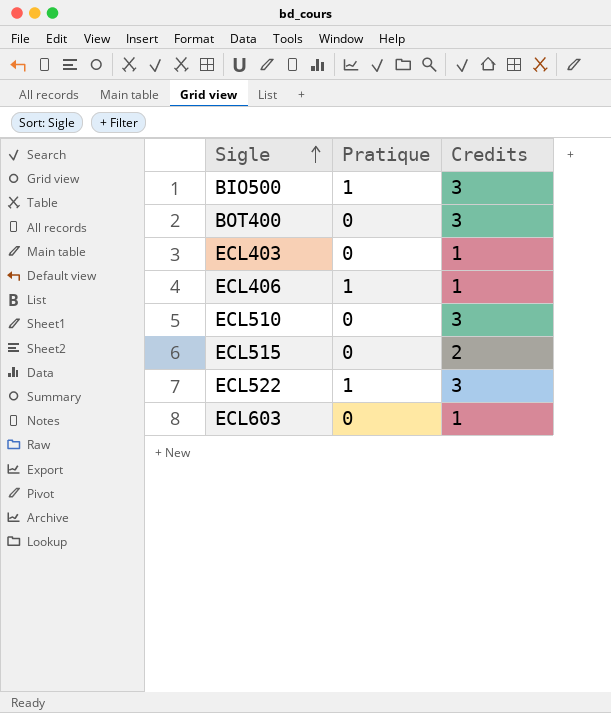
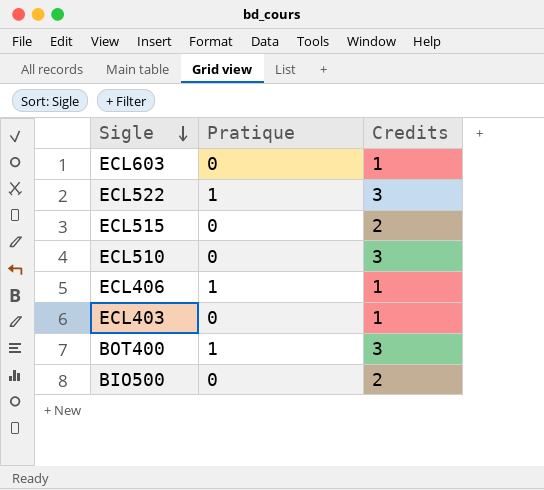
row order: Sigle ascending -> Sigle descending
BOT400 | Pratique: 0 -> 1
BIO500 | Pratique: 1 -> 0
BIO500 | Credits: 3 -> 2

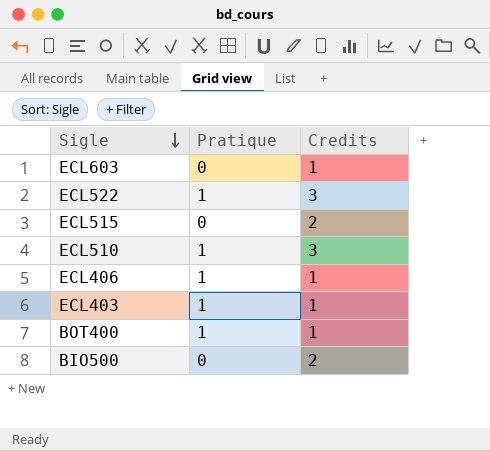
ECL510 | Pratique: 0 -> 1
ECL403 | Pratique: 0 -> 1
BOT400 | Credits: 3 -> 1

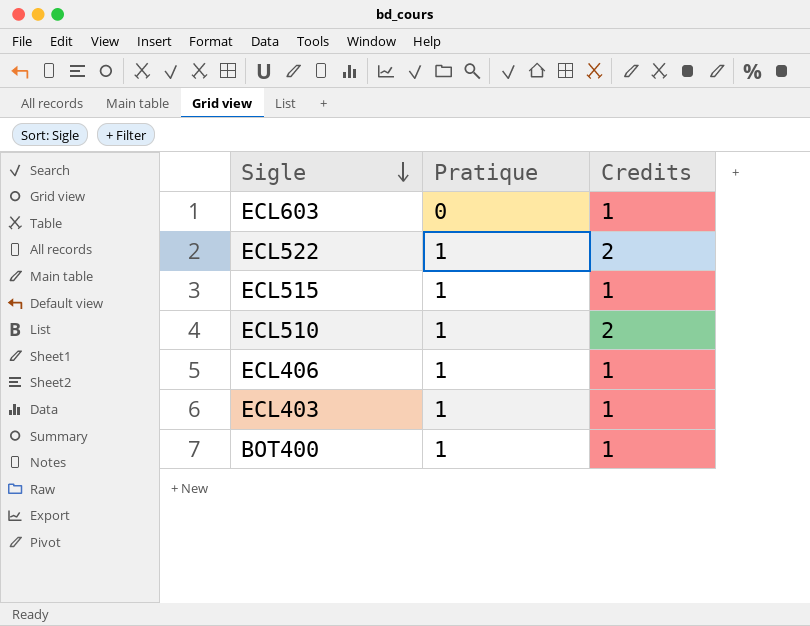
row BIO500: 0 | 2 -> none
ECL522 | Credits: 3 -> 2
ECL515 | Pratique: 0 -> 1
ECL515 | Credits: 2 -> 1
ECL510 | Credits: 3 -> 2

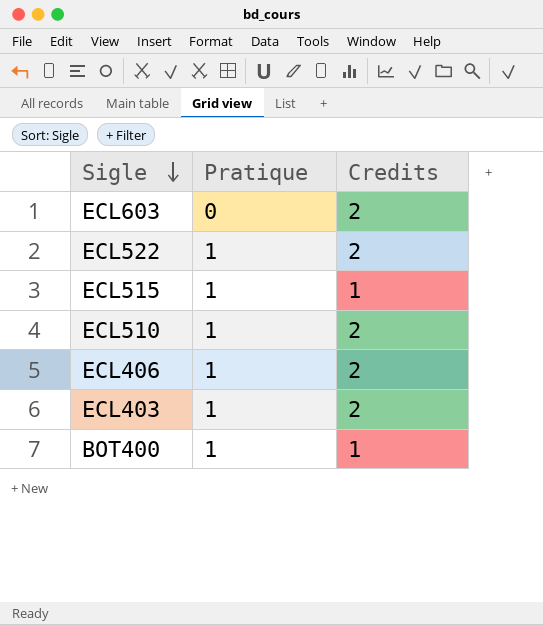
ECL603 | Credits: 1 -> 2
ECL406 | Credits: 1 -> 2
ECL403 | Credits: 1 -> 2

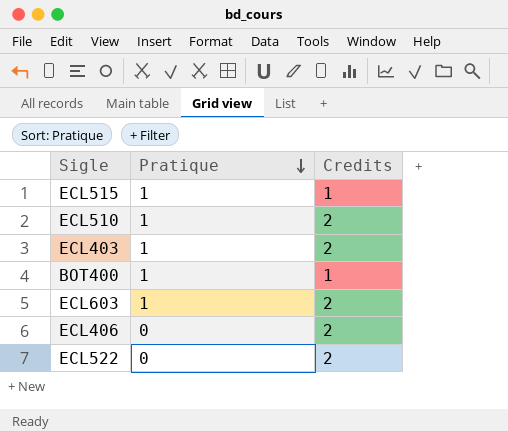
row order: Sigle descending -> Pratique descending
ECL603 | Pratique: 0 -> 1
ECL406 | Pratique: 1 -> 0
ECL522 | Pratique: 1 -> 0

